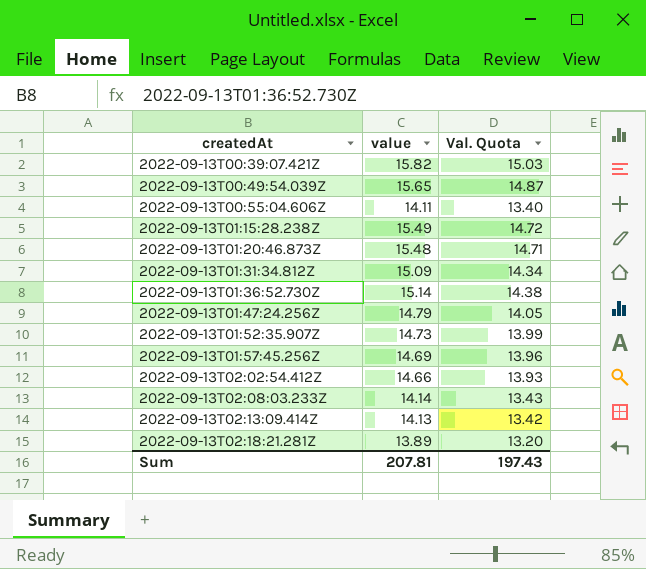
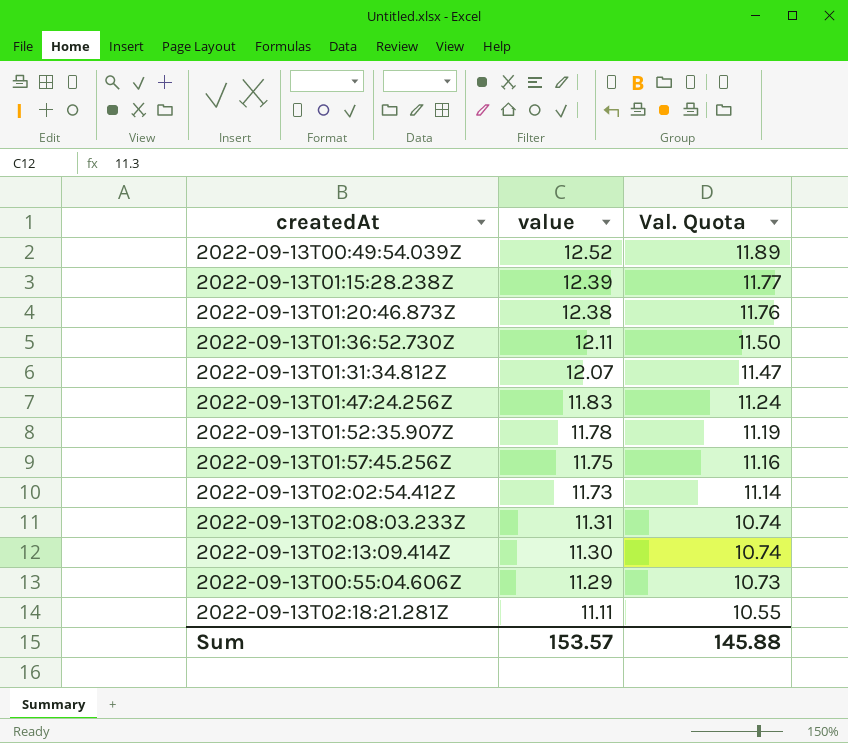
row order: createdAt ascending -> value descending
row 2022-09-13T00:39:07.421Z: 15.82 | 15.03 -> none
2022-09-13T00:49:54.039Z | value: 15.65 -> 12.52
2022-09-13T00:49:54.039Z | Val. Quota: 14.87 -> 11.89
2022-09-13T01:15:28.238Z | value: 15.49 -> 12.39
2022-09-13T01:15:28.238Z | Val. Quota: 14.72 -> 11.77
2022-09-13T01:20:46.873Z | value: 15.48 -> 12.38
2022-09-13T01:20:46.873Z | Val. Quota: 14.71 -> 11.76
2022-09-13T01:36:52.730Z | value: 15.14 -> 12.11
2022-09-13T01:36:52.730Z | Val. Quota: 14.38 -> 11.50
2022-09-13T01:31:34.812Z | value: 15.09 -> 12.07
2022-09-13T01:31:34.812Z | Val. Quota: 14.34 -> 11.47
2022-09-13T01:47:24.256Z | value: 14.79 -> 11.83
2022-09-13T01:47:24.256Z | Val. Quota: 14.05 -> 11.24
2022-09-13T01:52:35.907Z | value: 14.73 -> 11.78
2022-09-13T01:52:35.907Z | Val. Quota: 13.99 -> 11.19
2022-09-13T01:57:45.256Z | value: 14.69 -> 11.75
2022-09-13T01:57:45.256Z | Val. Quota: 13.96 -> 11.16
2022-09-13T02:02:54.412Z | value: 14.66 -> 11.73
2022-09-13T02:02:54.412Z | Val. Quota: 13.93 -> 11.14
2022-09-13T02:08:03.233Z | value: 14.14 -> 11.31
2022-09-13T02:08:03.233Z | Val. Quota: 13.43 -> 10.74
2022-09-13T02:13:09.414Z | value: 14.13 -> 11.30
2022-09-13T02:13:09.414Z | Val. Quota: 13.42 -> 10.74
2022-09-13T00:55:04.606Z | value: 14.11 -> 11.29
2022-09-13T00:55:04.606Z | Val. Quota: 13.40 -> 10.73
2022-09-13T02:18:21.281Z | value: 13.89 -> 11.11
2022-09-13T02:18:21.281Z | Val. Quota: 13.20 -> 10.55
Sum | value: 207.81 -> 153.57
Sum | Val. Quota: 197.43 -> 145.88

